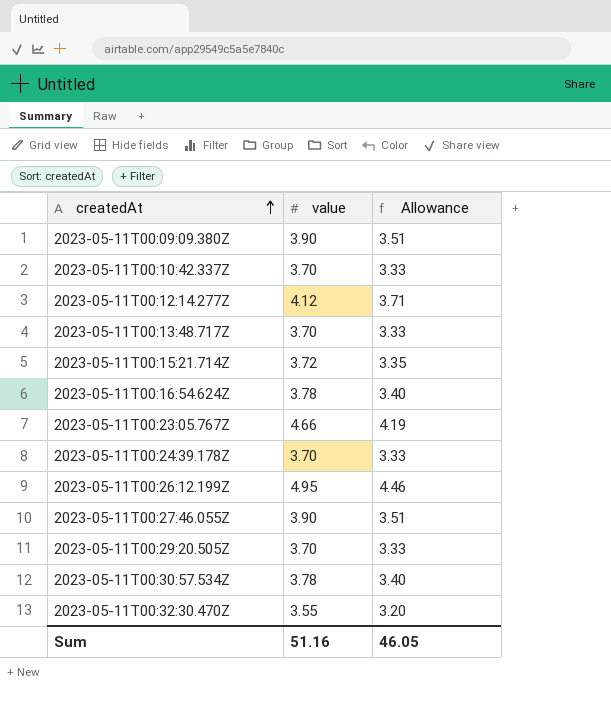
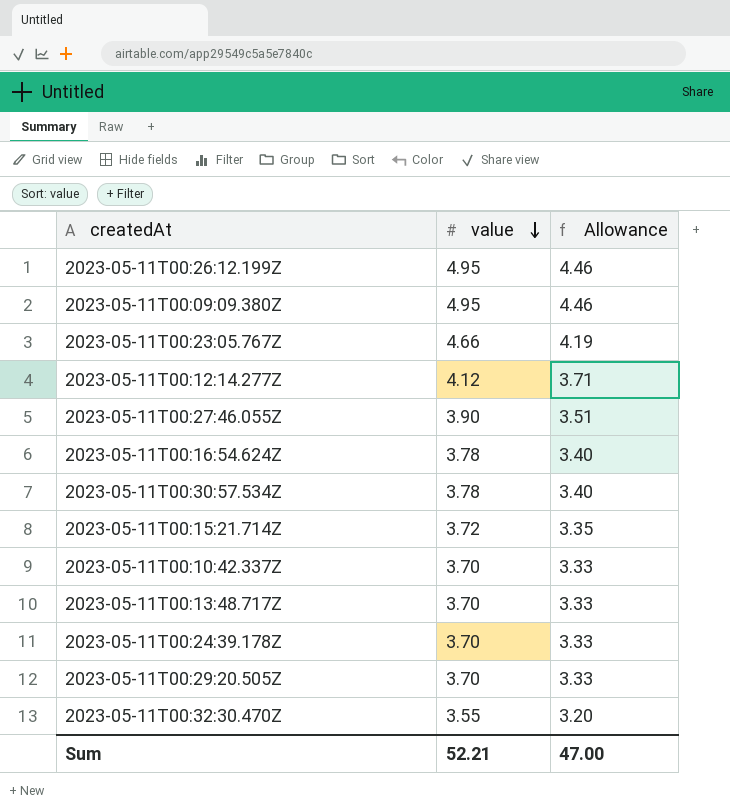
row order: createdAt ascending -> value descending
2023-05-11T00:09:09.380Z | value: 3.90 -> 4.95
2023-05-11T00:09:09.380Z | Allowance: 3.51 -> 4.46
Sum | value: 51.16 -> 52.21
Sum | Allowance: 46.05 -> 47.00

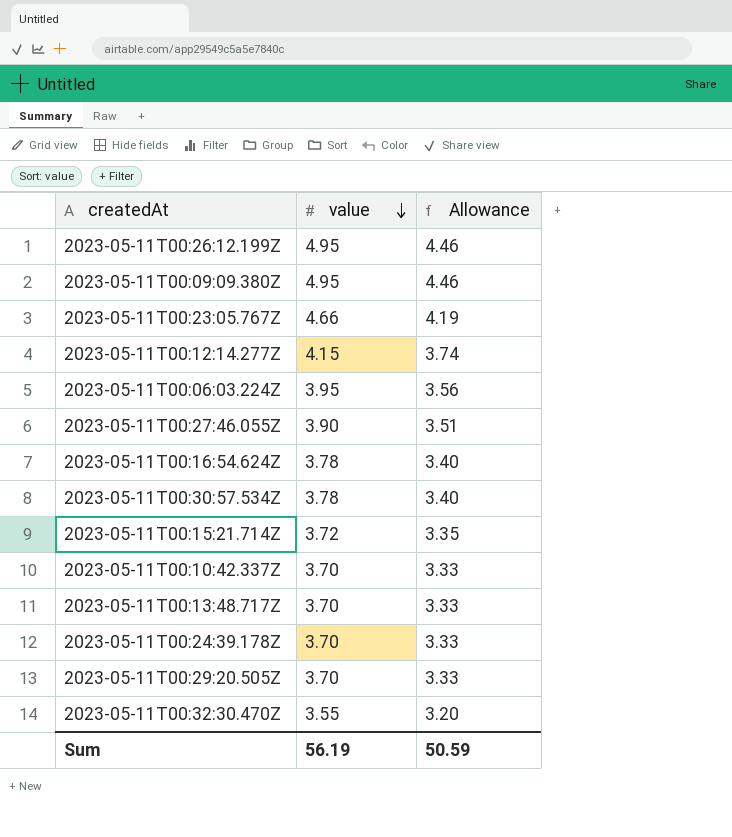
2023-05-11T00:12:14.277Z | value: 4.12 -> 4.15
2023-05-11T00:12:14.277Z | Allowance: 3.71 -> 3.74
row 2023-05-11T00:06:03.224Z: none -> 3.95 | 3.56
Sum | value: 52.21 -> 56.19
Sum | Allowance: 47.00 -> 50.59

